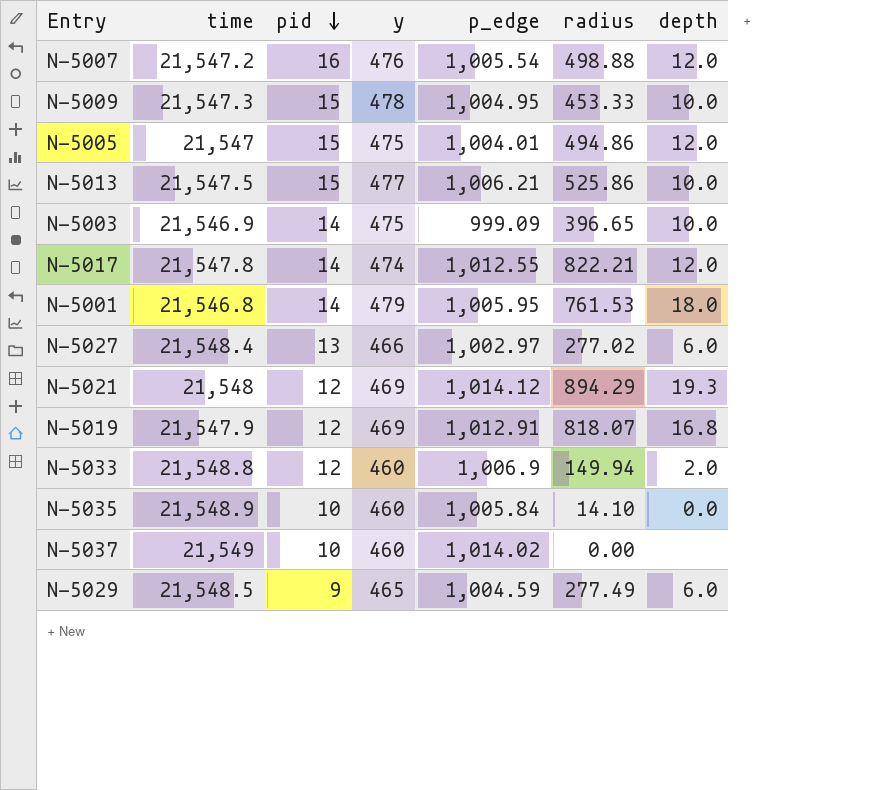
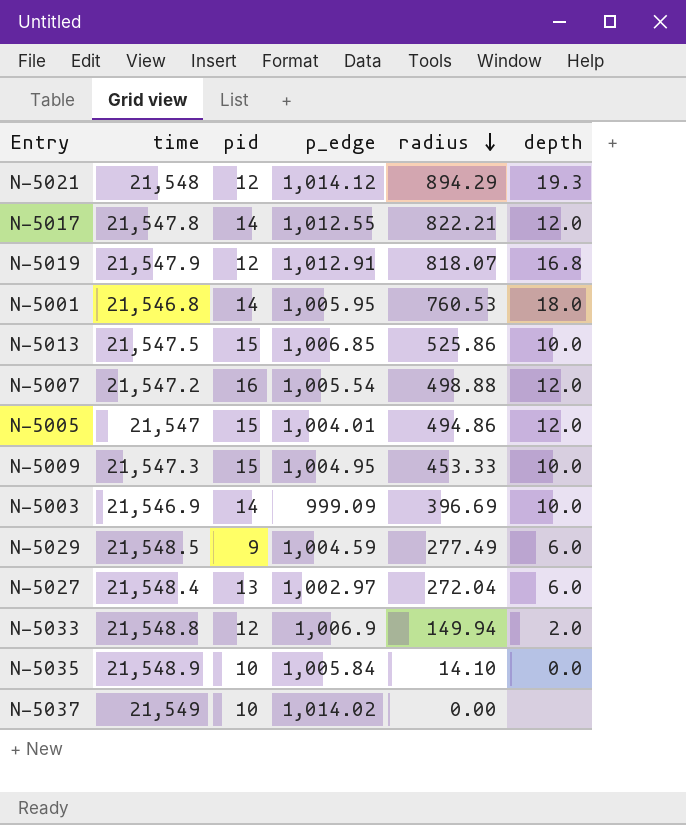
row order: pid descending -> radius descending
column y | position: 4 -> none
N-5001 | radius: 761.53 -> 760.53
N-5013 | p_edge: 1,006.21 -> 1,006.85
N-5003 | radius: 396.65 -> 396.69
N-5027 | radius: 277.02 -> 272.04

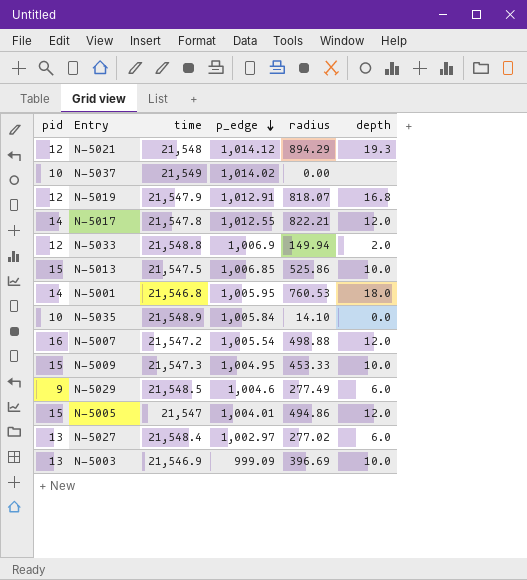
row order: radius descending -> p_edge descending
column pid | position: 3 -> 1
N-5029 | p_edge: 1,004.59 -> 1,004.6
N-5027 | radius: 272.04 -> 277.02
N-5003 | pid: 14 -> 13

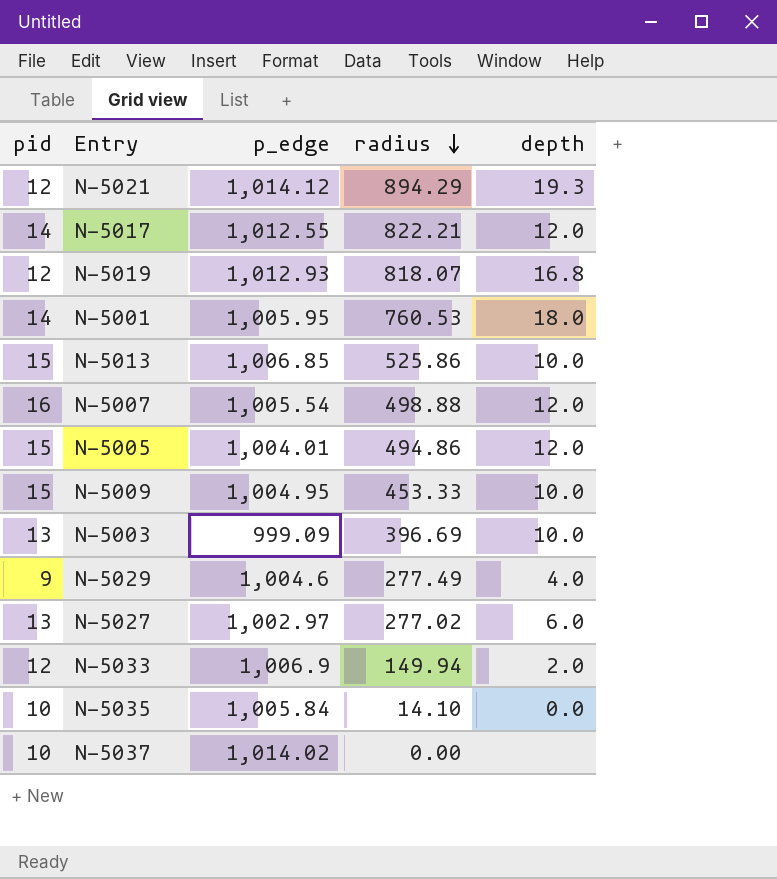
row order: p_edge descending -> radius descending
column time | position: 3 -> none
N-5019 | p_edge: 1,012.91 -> 1,012.93
N-5029 | depth: 6.0 -> 4.0

